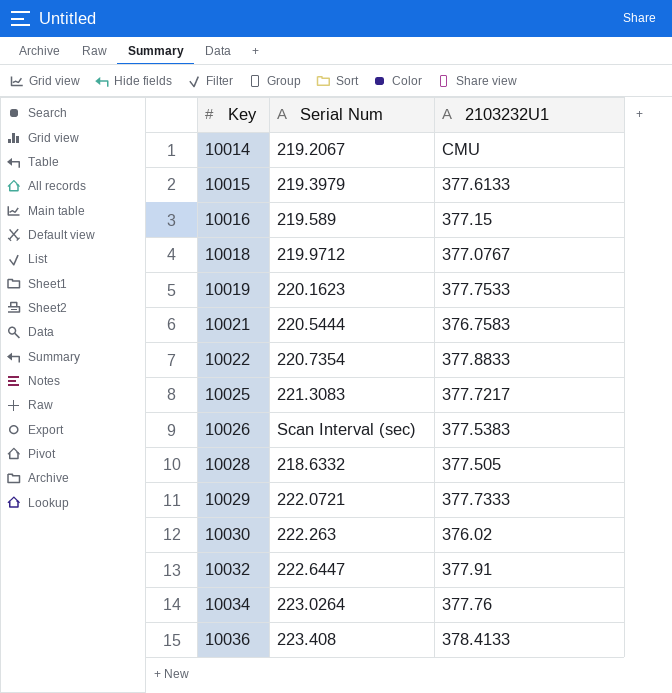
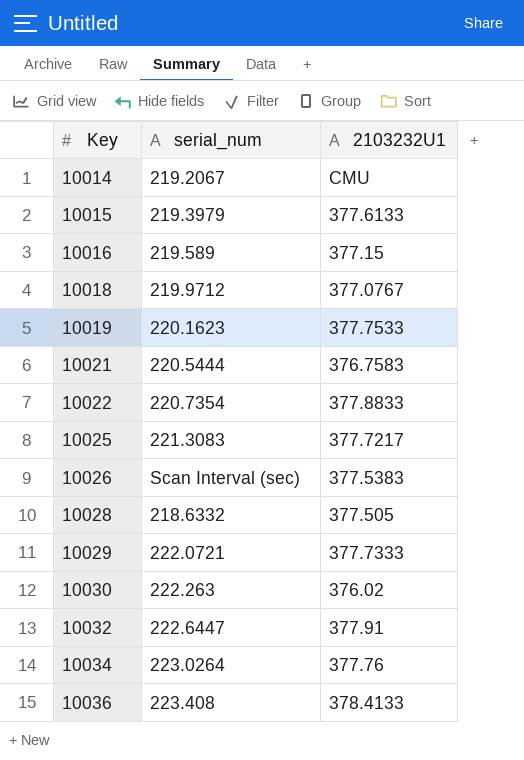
column name: Serial Num -> serial_num

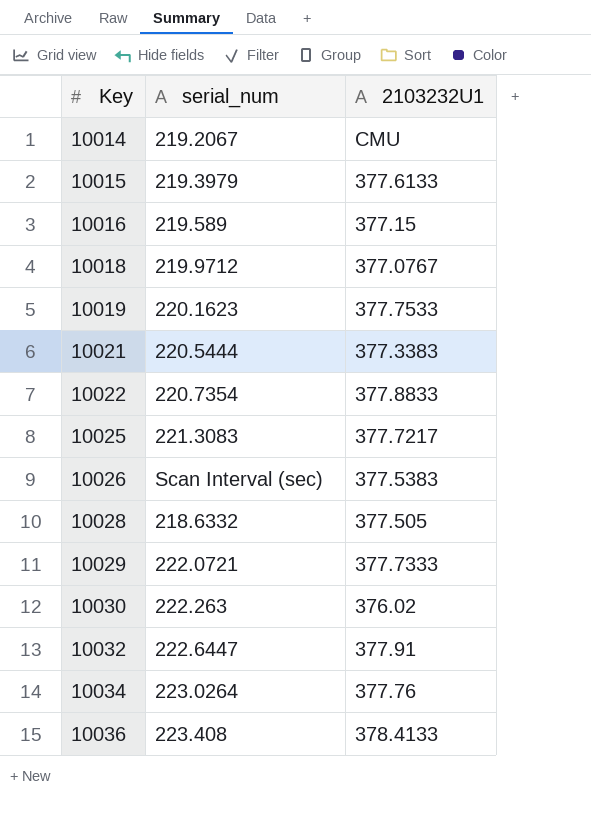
10021 | 2103232U1: 376.7583 -> 377.3383

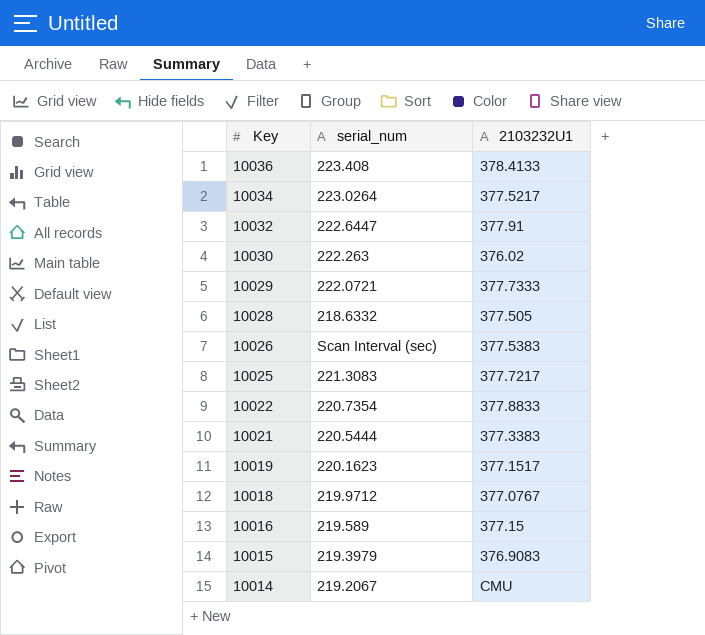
row order: Key ascending -> Key descending
10034 | 2103232U1: 377.76 -> 377.5217
10019 | 2103232U1: 377.7533 -> 377.1517
10015 | 2103232U1: 377.6133 -> 376.9083

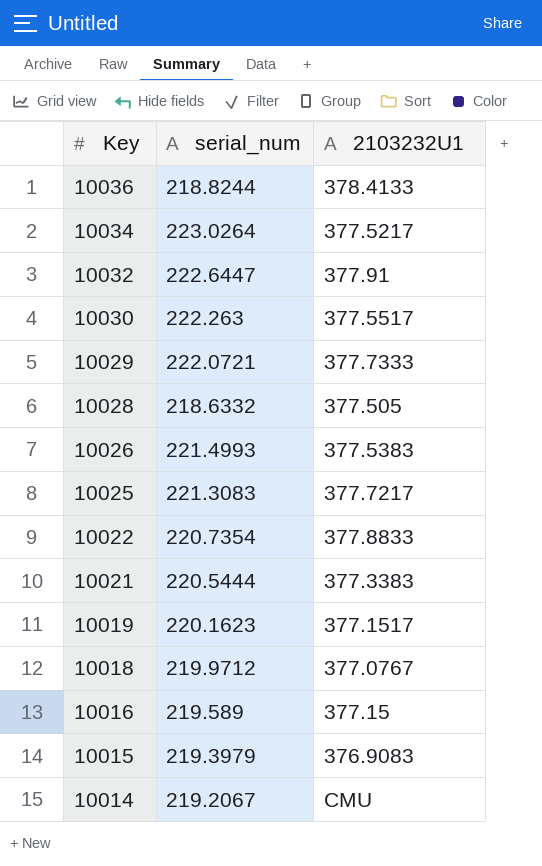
10036 | serial_num: 223.408 -> 218.8244
10030 | 2103232U1: 376.02 -> 377.5517
10026 | serial_num: Scan Interval (sec) -> 221.4993

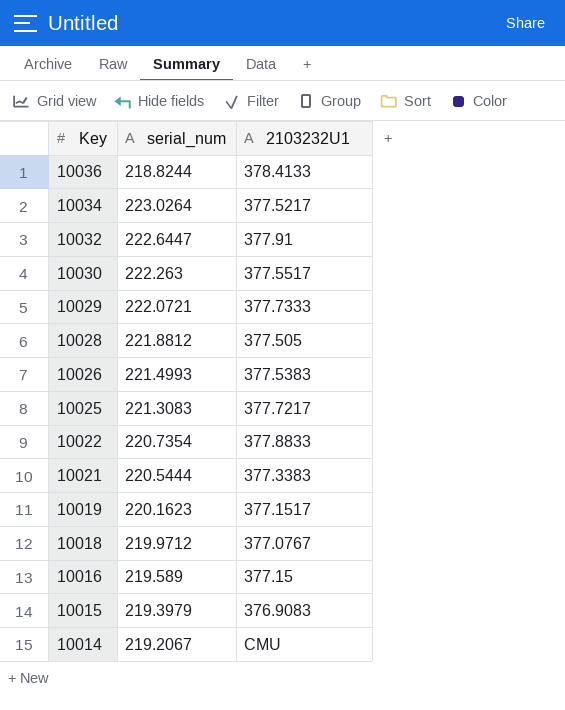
10028 | serial_num: 218.6332 -> 221.8812

